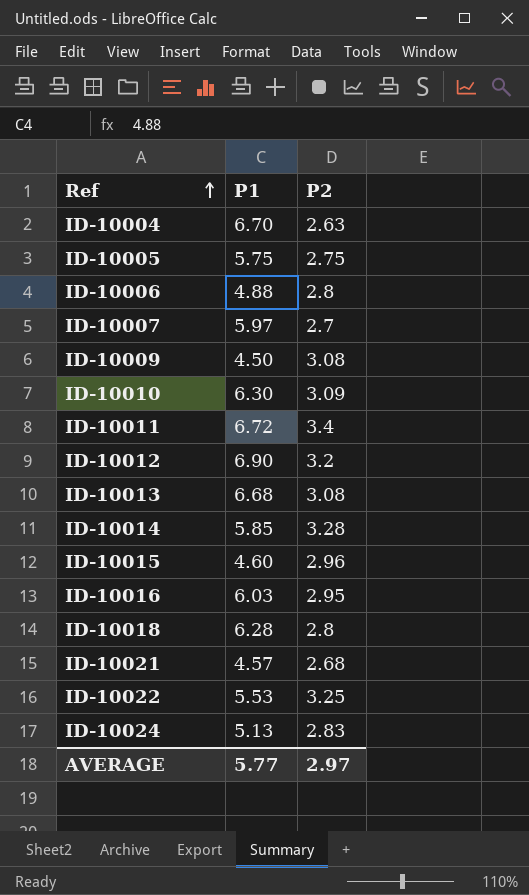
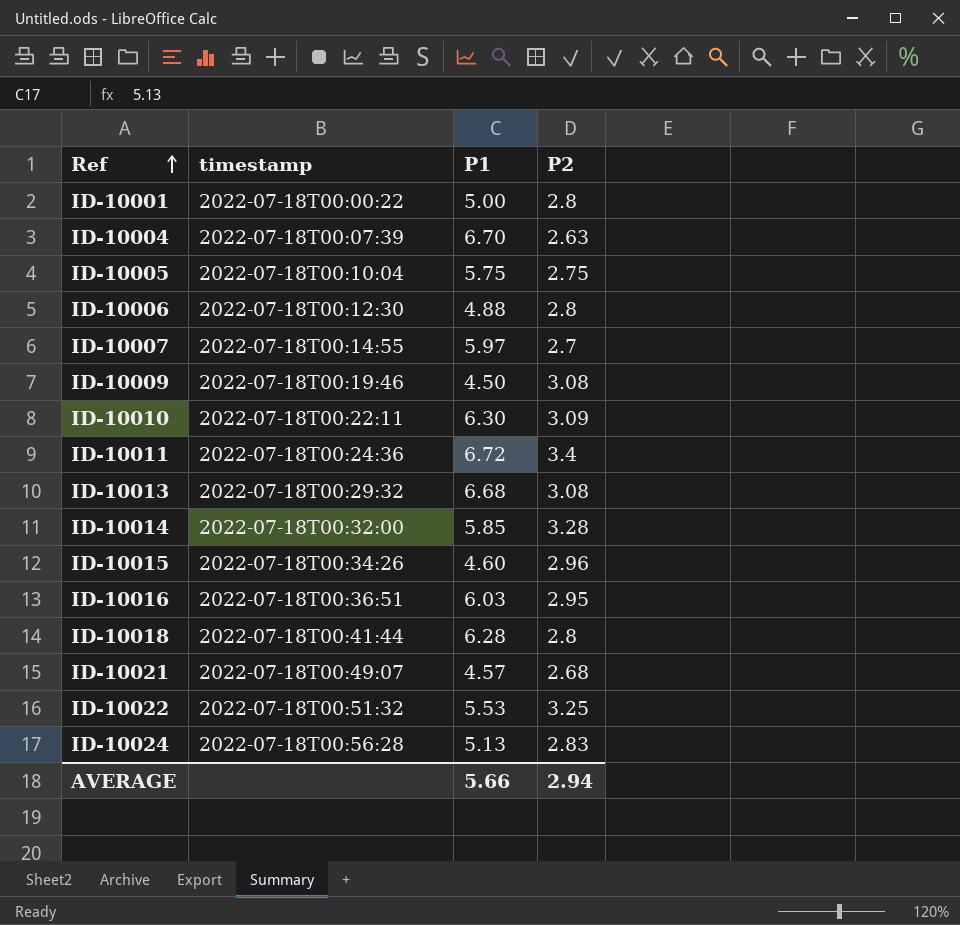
column timestamp | position: none -> 2
row ID-10012: 6.90 | 3.2 -> none
row ID-10001: none -> 2022-07-18T00:00:22 | 5.00 | 2.8
AVERAGE | P1: 5.77 -> 5.66
AVERAGE | P2: 2.97 -> 2.94

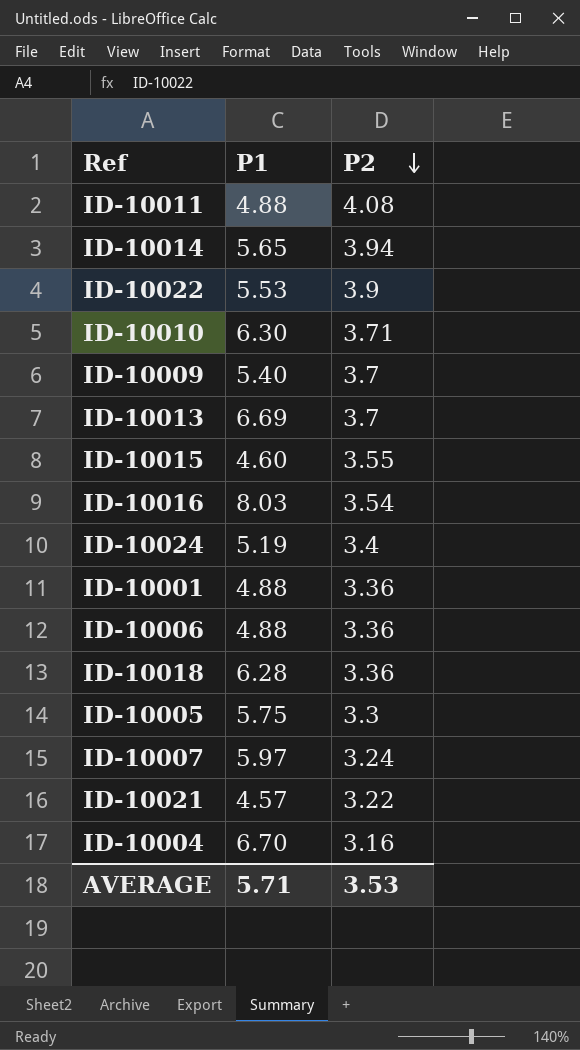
row order: Ref ascending -> P2 descending
column timestamp | position: 2 -> none
ID-10011 | P1: 6.72 -> 4.88
ID-10011 | P2: 3.4 -> 4.08
ID-10014 | P1: 5.85 -> 5.65
ID-10014 | P2: 3.28 -> 3.94
ID-10022 | P2: 3.25 -> 3.9
ID-10010 | P2: 3.09 -> 3.71
ID-10009 | P1: 4.50 -> 5.40
ID-10009 | P2: 3.08 -> 3.7
ID-10013 | P1: 6.68 -> 6.69
ID-10013 | P2: 3.08 -> 3.7
ID-10015 | P2: 2.96 -> 3.55
ID-10016 | P1: 6.03 -> 8.03
ID-10016 | P2: 2.95 -> 3.54
ID-10024 | P1: 5.13 -> 5.19
ID-10024 | P2: 2.83 -> 3.4
ID-10001 | P1: 5.00 -> 4.88
ID-10001 | P2: 2.8 -> 3.36
ID-10006 | P2: 2.8 -> 3.36
ID-10018 | P2: 2.8 -> 3.36
ID-10005 | P2: 2.75 -> 3.3
ID-10007 | P2: 2.7 -> 3.24
ID-10021 | P2: 2.68 -> 3.22
ID-10004 | P2: 2.63 -> 3.16
AVERAGE | P1: 5.66 -> 5.71
AVERAGE | P2: 2.94 -> 3.53

